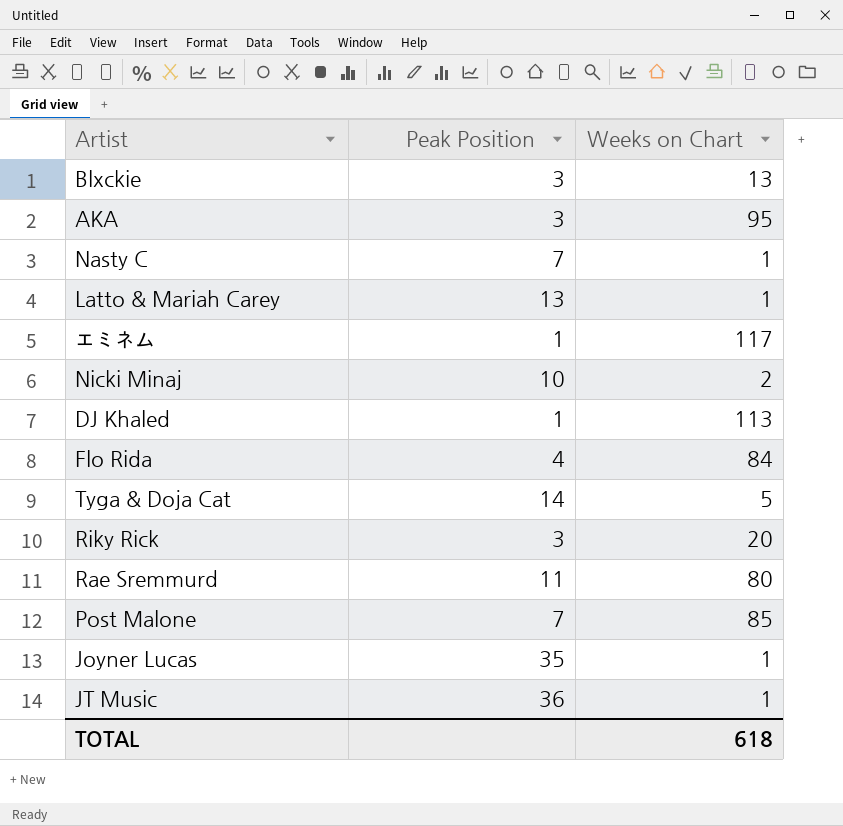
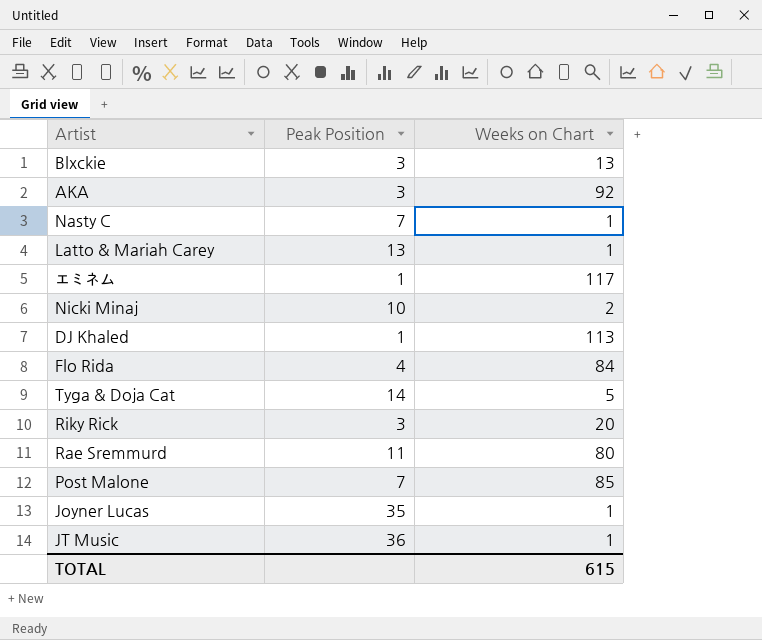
AKA | Weeks on Chart: 95 -> 92
TOTAL | Weeks on Chart: 618 -> 615

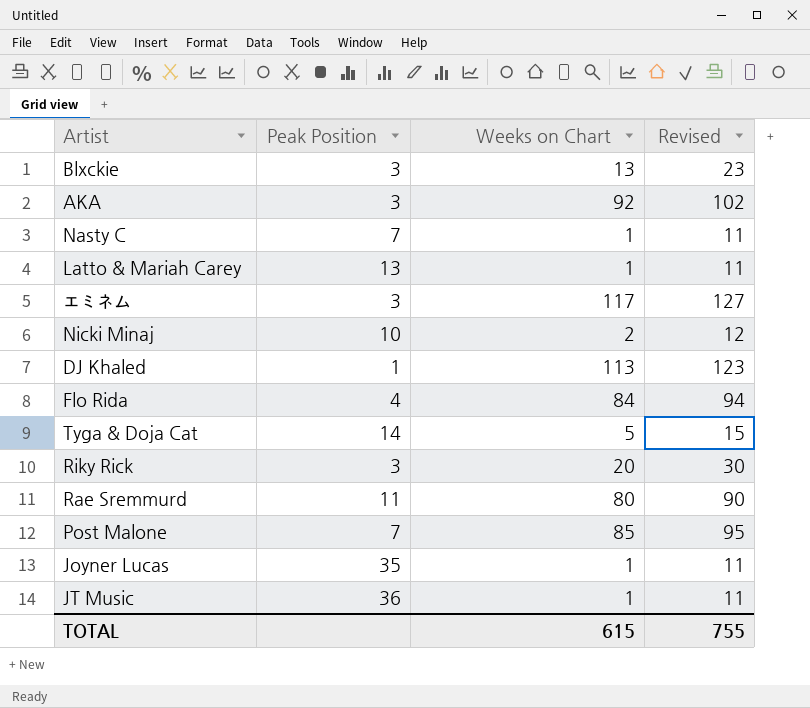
column Revised | formula: none -> [Weeks on Chart] + 10
エミネム | Peak Position: 1 -> 3

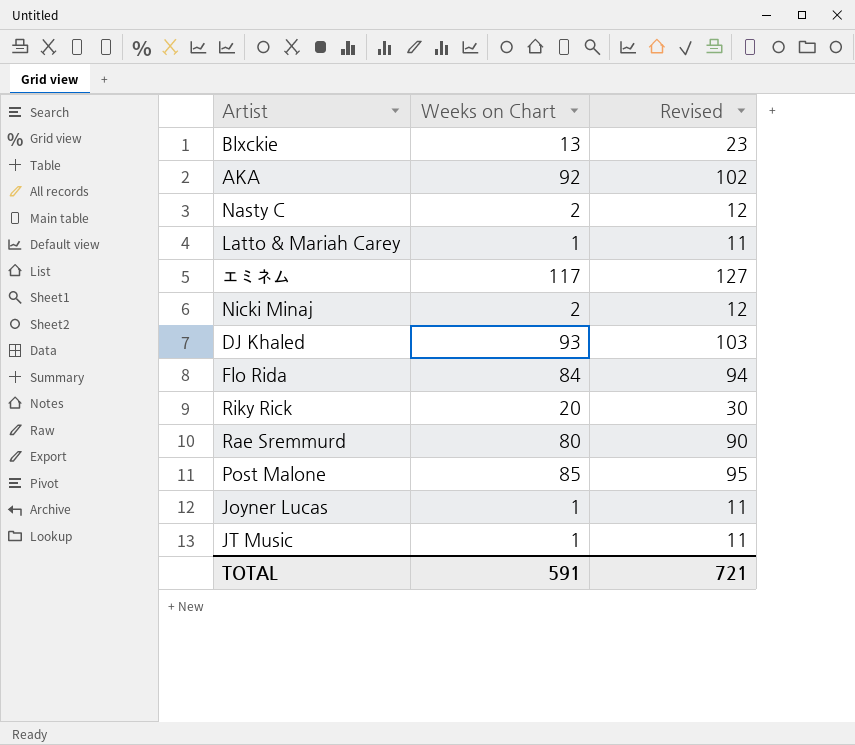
column Peak Position | position: 2 -> none
row Tyga & Doja Cat: 14 | 5 | 15 -> none
Nasty C | Weeks on Chart: 1 -> 2
Nasty C | Revised: 11 -> 12
DJ Khaled | Weeks on Chart: 113 -> 93
DJ Khaled | Revised: 123 -> 103
TOTAL | Weeks on Chart: 615 -> 591
TOTAL | Revised: 755 -> 721

